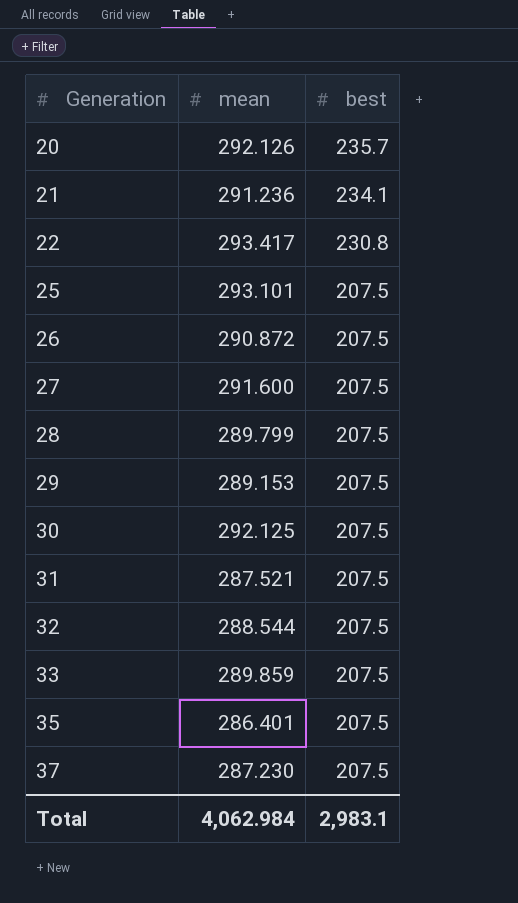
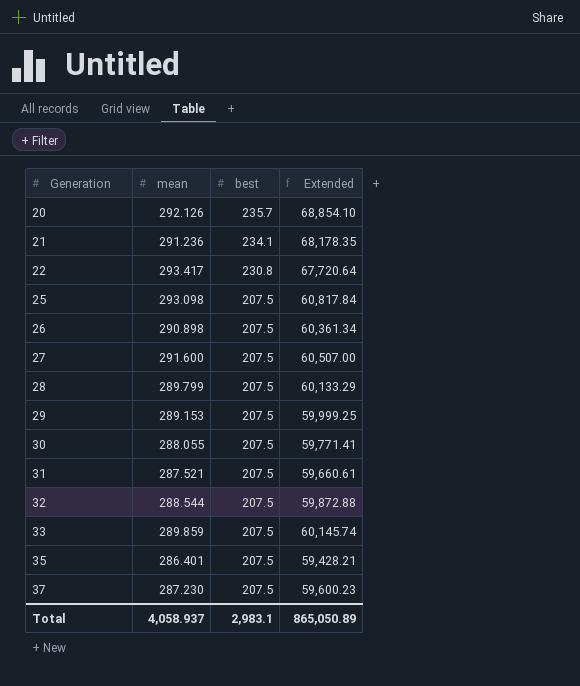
column Extended | formula: none -> [mean] * [best]
25 | mean: 293.101 -> 293.098
26 | mean: 290.872 -> 290.898
30 | mean: 292.125 -> 288.055
Total | mean: 4,062.984 -> 4,058.937

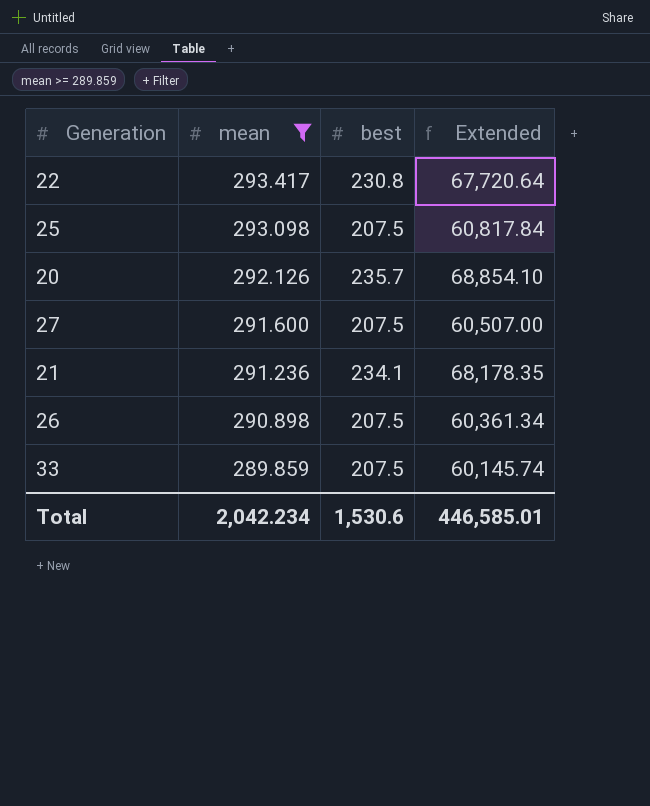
filter: none -> mean >= 289.859
row order: Generation ascending -> mean descending
Total | mean: 4,058.937 -> 2,042.234
Total | best: 2,983.1 -> 1,530.6
Total | Extended: 865,050.89 -> 446,585.01

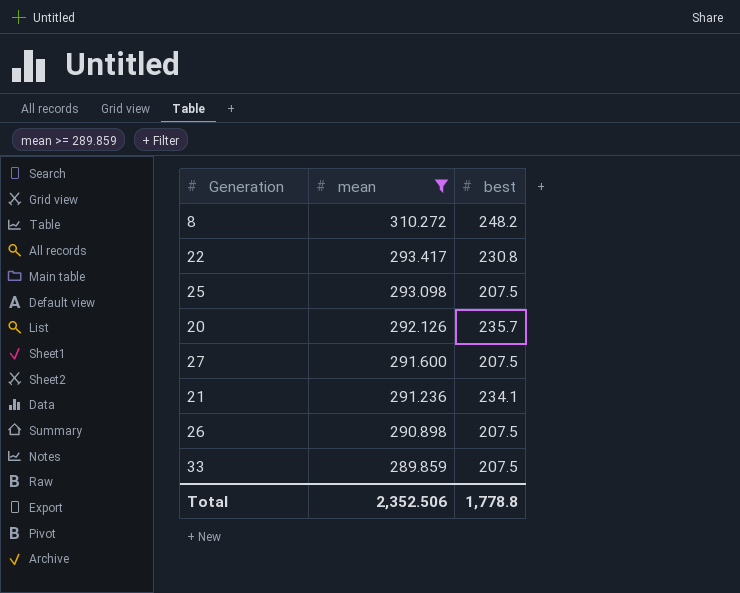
column Extended | formula: [mean] * [best] -> none
row 8: none -> 310.272 | 248.2
Total | mean: 2,042.234 -> 2,352.506
Total | best: 1,530.6 -> 1,778.8

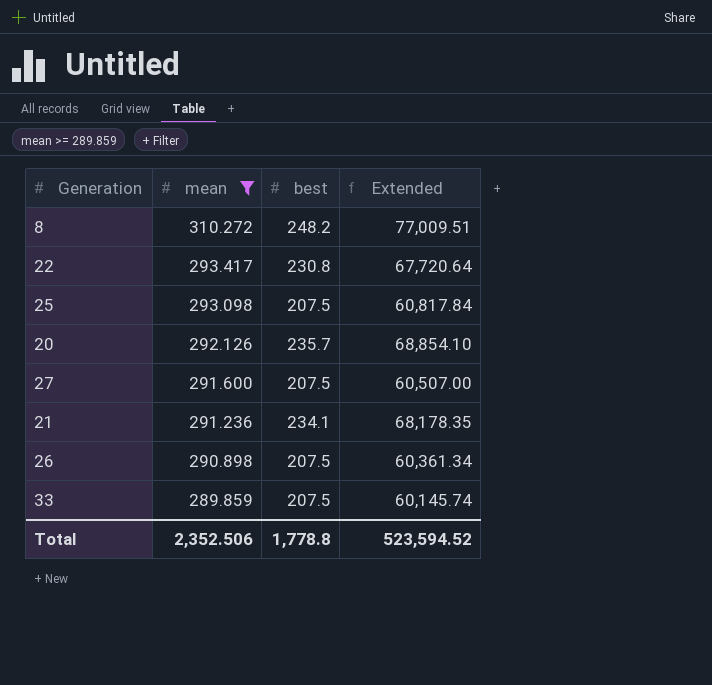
column Extended | formula: none -> [mean] * [best]

